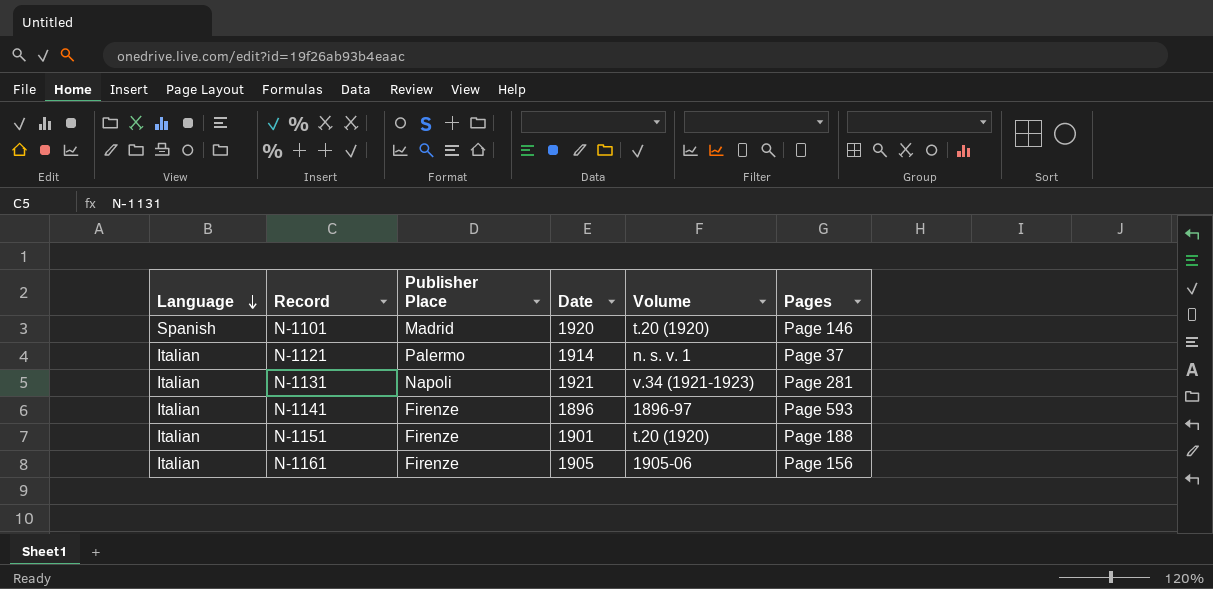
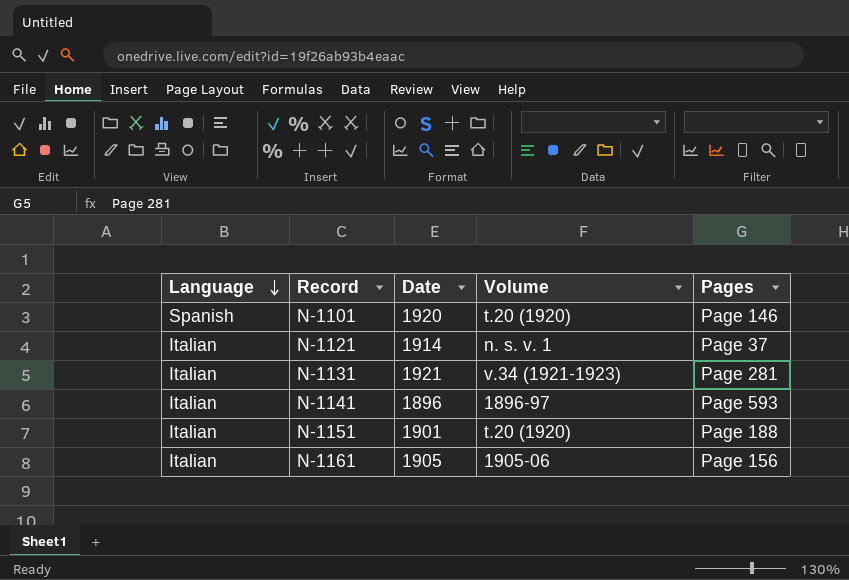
column Publisher Place | position: 3 -> none

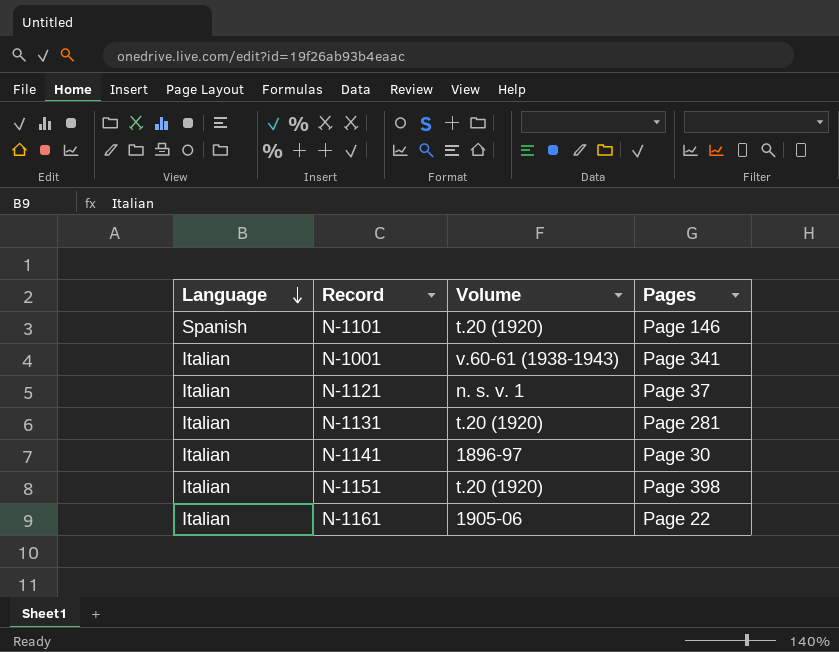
column Date | position: 3 -> none
row N-1001: none -> Italian | v.60-61 (1938-1943) | Page 341
N-1131 | Volume: v.34 (1921-1923) -> t.20 (1920)
N-1141 | Pages: Page 593 -> Page 30
N-1151 | Pages: Page 188 -> Page 398
N-1161 | Pages: Page 156 -> Page 22

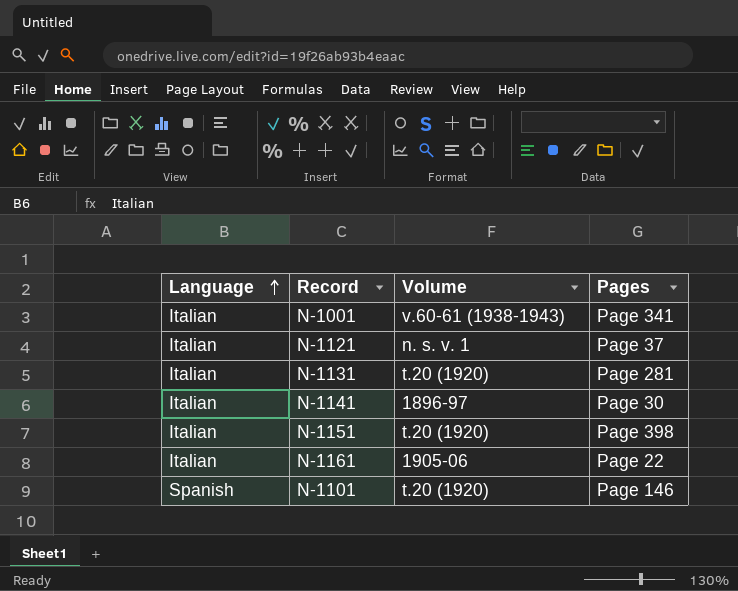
row order: Language descending -> Language ascending

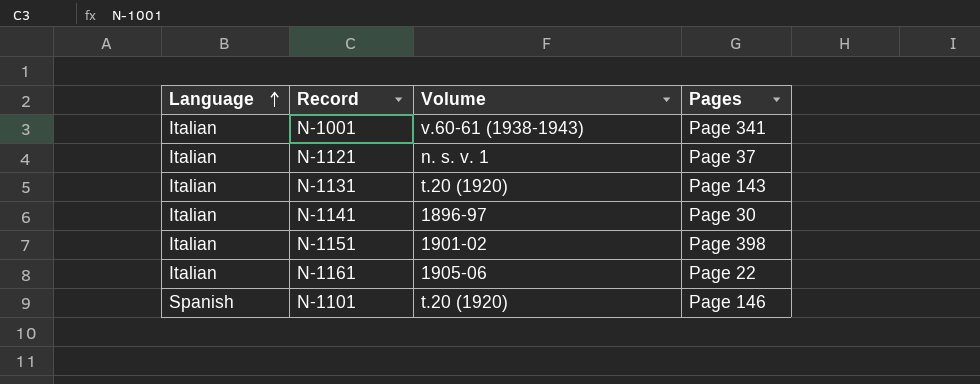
N-1131 | Pages: Page 281 -> Page 143
N-1151 | Volume: t.20 (1920) -> 1901-02

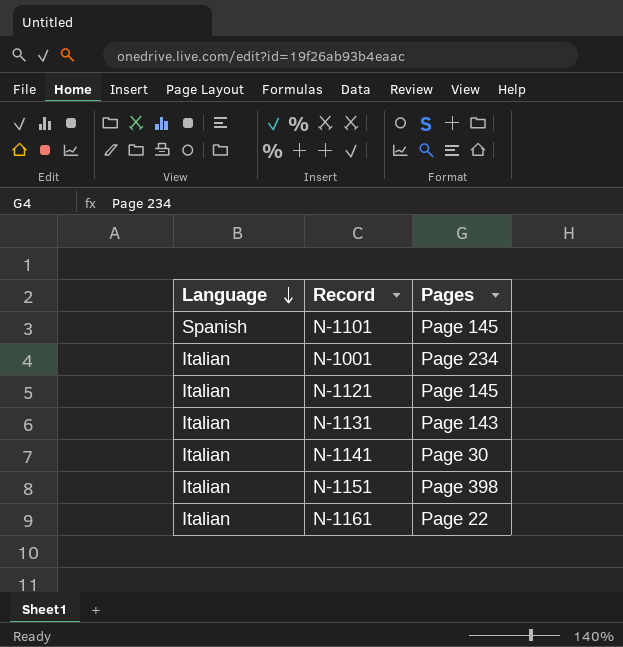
row order: Language ascending -> Language descending
column Volume | position: 3 -> none
N-1101 | Pages: Page 146 -> Page 145
N-1001 | Pages: Page 341 -> Page 234
N-1121 | Pages: Page 37 -> Page 145

